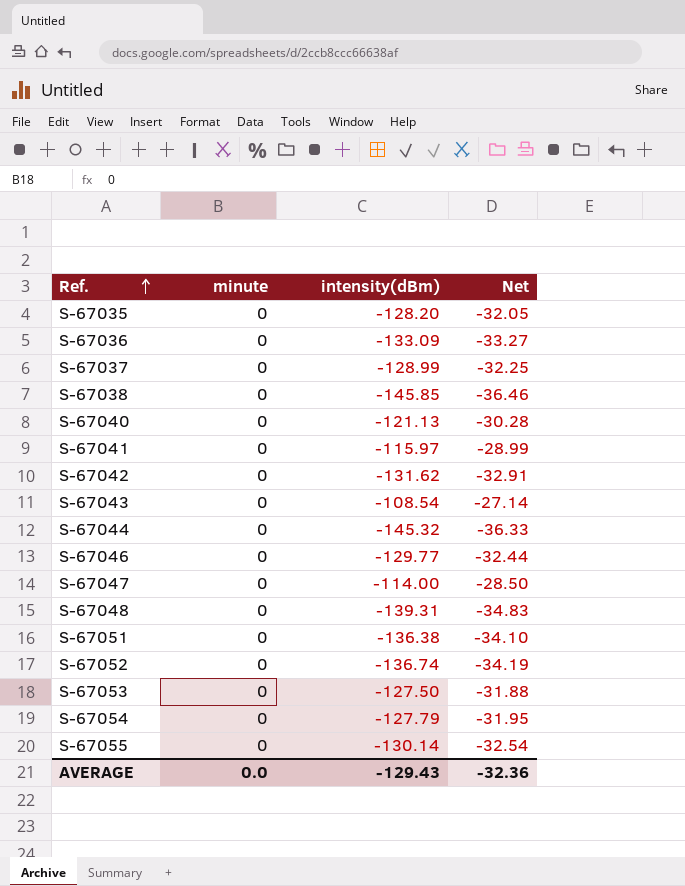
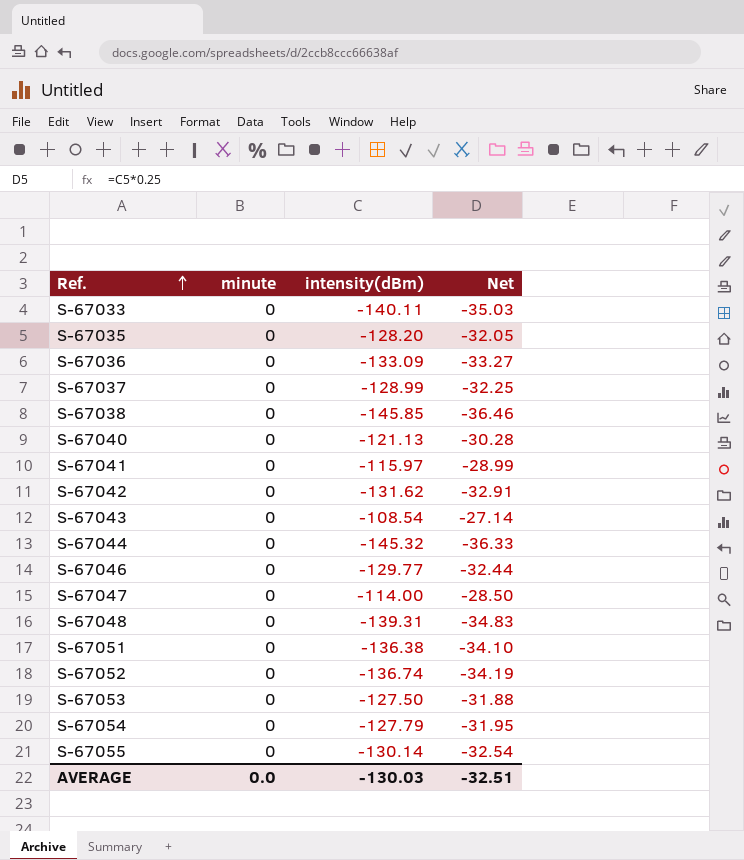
row S-67033: none -> 0 | -140.11 | -35.03
AVERAGE | intensity(dBm): -129.43 -> -130.03
AVERAGE | Net: -32.36 -> -32.51

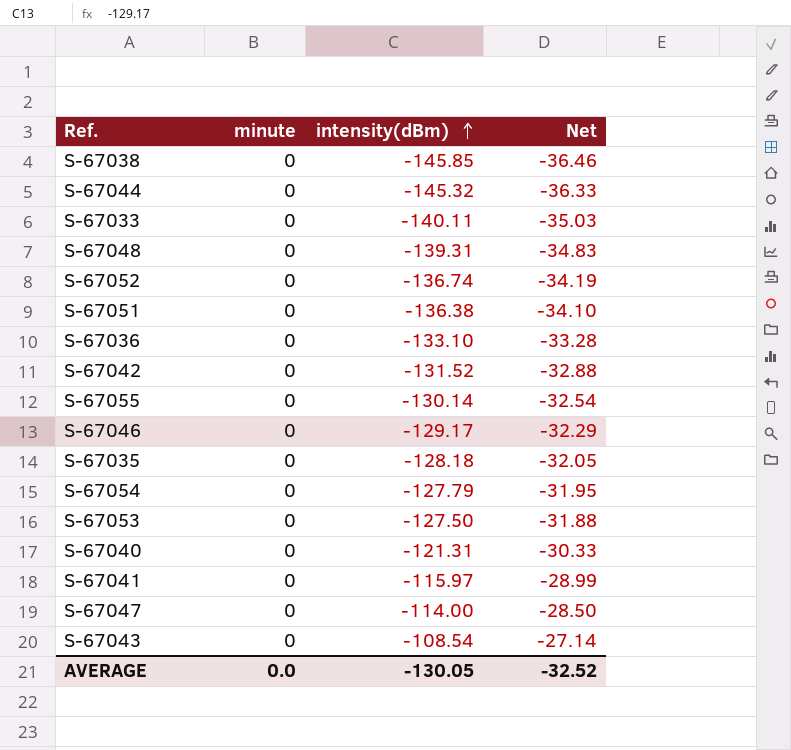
row order: Ref. ascending -> intensity(dBm) ascending
row S-67037: 0 | -128.99 | -32.25 -> none
S-67036 | intensity(dBm): -133.09 -> -133.10
S-67036 | Net: -33.27 -> -33.28
S-67042 | intensity(dBm): -131.62 -> -131.52
S-67042 | Net: -32.91 -> -32.88
S-67046 | intensity(dBm): -129.77 -> -129.17
S-67046 | Net: -32.44 -> -32.29
S-67035 | intensity(dBm): -128.20 -> -128.18
S-67040 | intensity(dBm): -121.13 -> -121.31
S-67040 | Net: -30.28 -> -30.33
AVERAGE | intensity(dBm): -130.03 -> -130.05
AVERAGE | Net: -32.51 -> -32.52

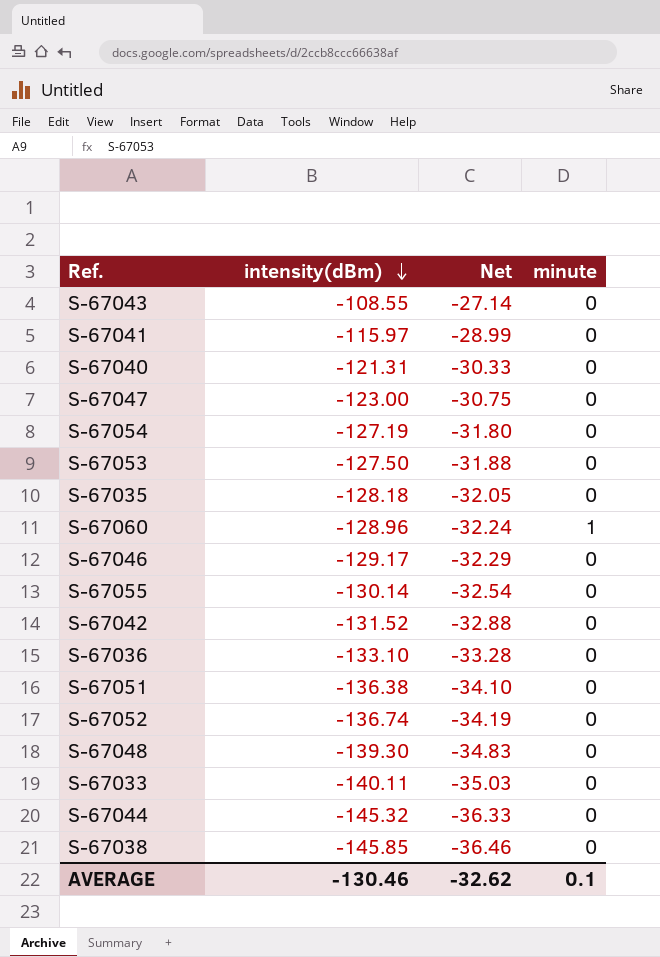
row order: intensity(dBm) ascending -> intensity(dBm) descending
column minute | position: 2 -> 4
S-67043 | intensity(dBm): -108.54 -> -108.55
S-67047 | intensity(dBm): -114.00 -> -123.00
S-67047 | Net: -28.50 -> -30.75
S-67054 | intensity(dBm): -127.79 -> -127.19
S-67054 | Net: -31.95 -> -31.80
row S-67060: none -> -128.96 | -32.24 | 1
S-67048 | intensity(dBm): -139.31 -> -139.30
AVERAGE | intensity(dBm): -130.05 -> -130.46
AVERAGE | Net: -32.52 -> -32.62
AVERAGE | minute: 0.0 -> 0.1

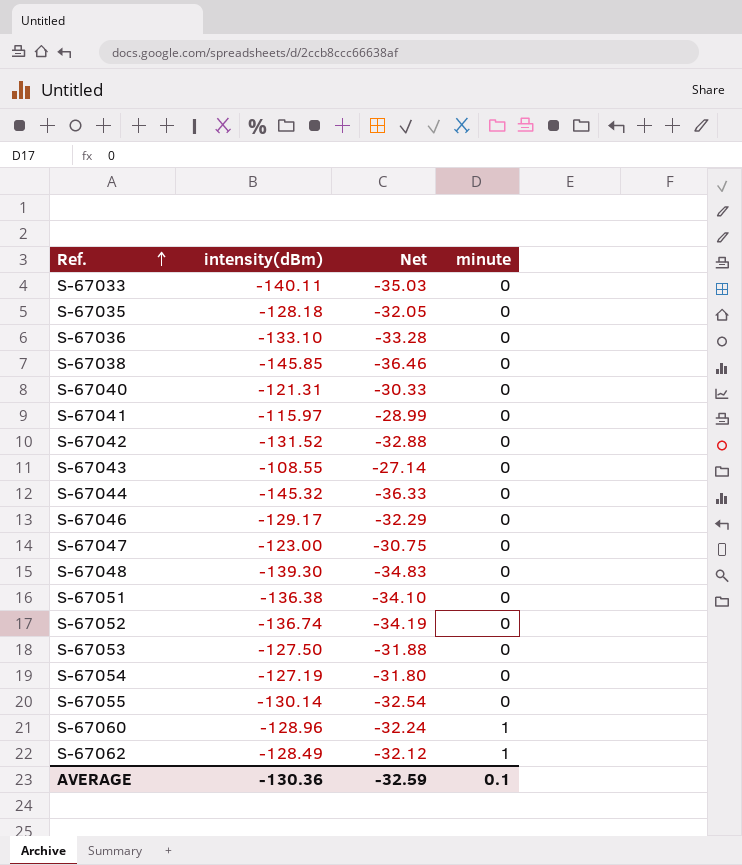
row order: intensity(dBm) descending -> Ref. ascending
row S-67062: none -> -128.49 | -32.12 | 1
AVERAGE | intensity(dBm): -130.46 -> -130.36
AVERAGE | Net: -32.62 -> -32.59

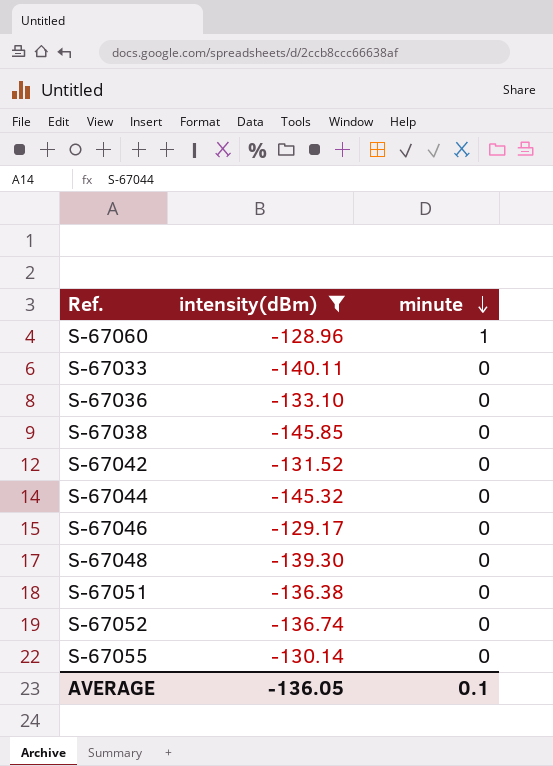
filter: none -> intensity(dBm) <= -128.96
row order: Ref. ascending -> minute descending
column Net | formula: [intensity(dBm)] * 0.25 -> none
AVERAGE | intensity(dBm): -130.36 -> -136.05

